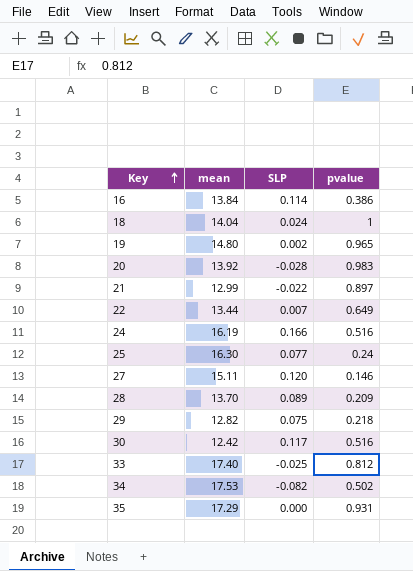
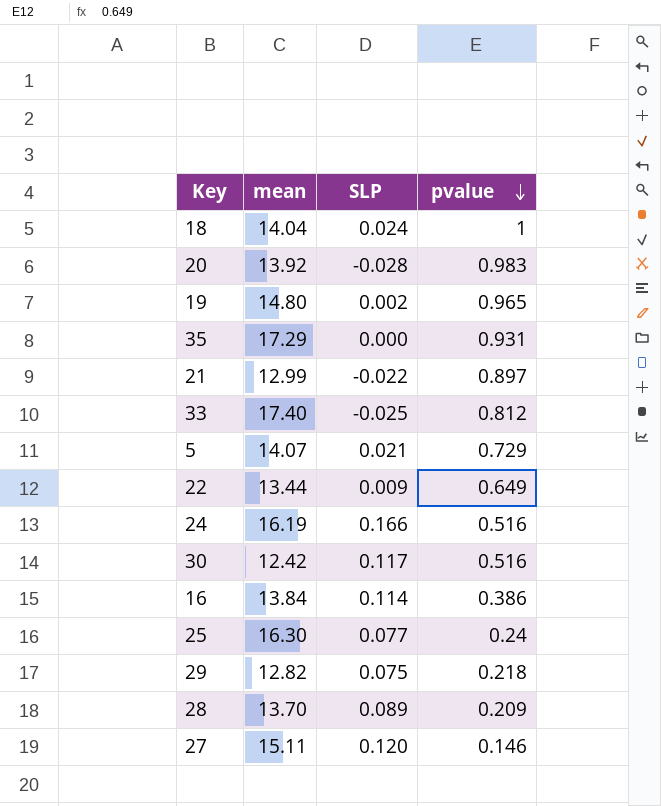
row order: Key ascending -> pvalue descending
row 34: 17.53 | -0.082 | 0.502 -> none
row 5: none -> 14.07 | 0.021 | 0.729
22 | SLP: 0.007 -> 0.009

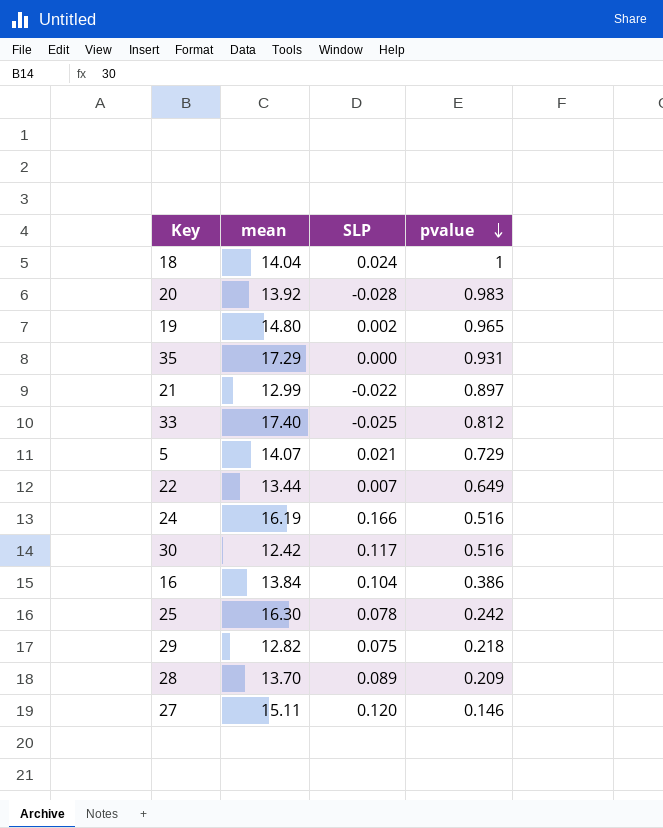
22 | SLP: 0.009 -> 0.007
16 | SLP: 0.114 -> 0.104
25 | SLP: 0.077 -> 0.078
25 | pvalue: 0.24 -> 0.242

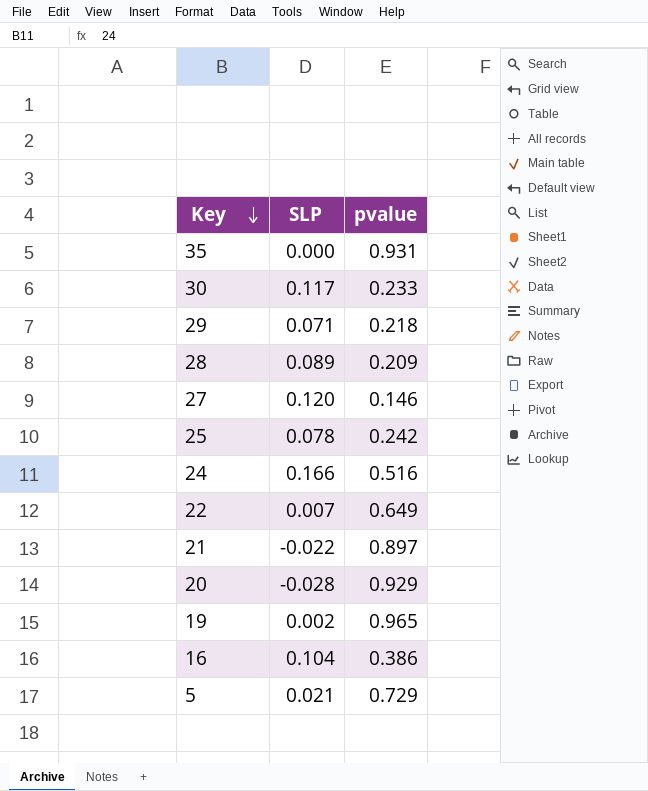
row order: pvalue descending -> Key descending
column mean | position: 2 -> none
row 18: 14.04 | 0.024 | 1 -> none
row 33: 17.40 | -0.025 | 0.812 -> none
30 | pvalue: 0.516 -> 0.233
29 | SLP: 0.075 -> 0.071
20 | pvalue: 0.983 -> 0.929

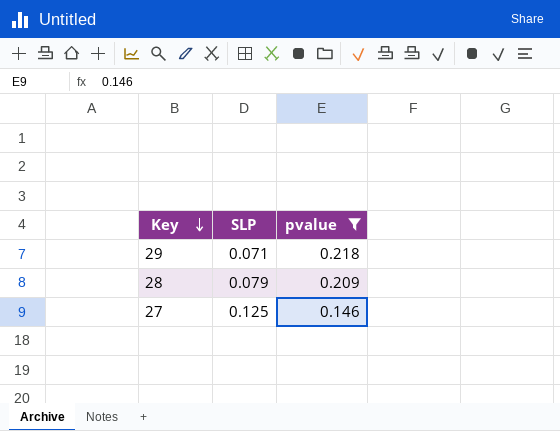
filter: none -> pvalue <= 0.218
28 | SLP: 0.089 -> 0.079
27 | SLP: 0.120 -> 0.125

